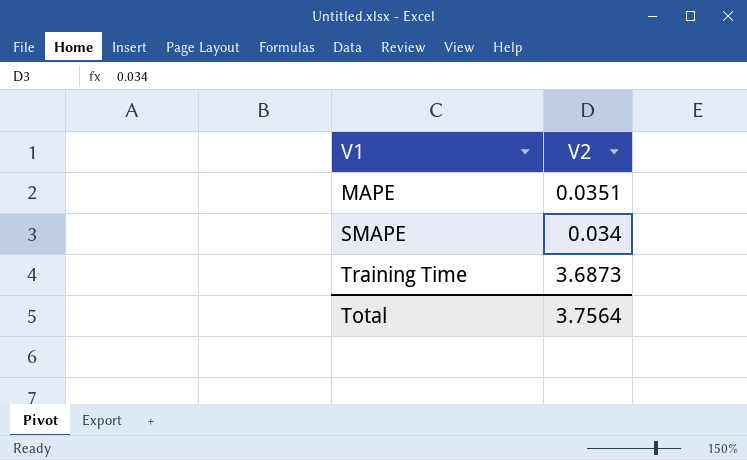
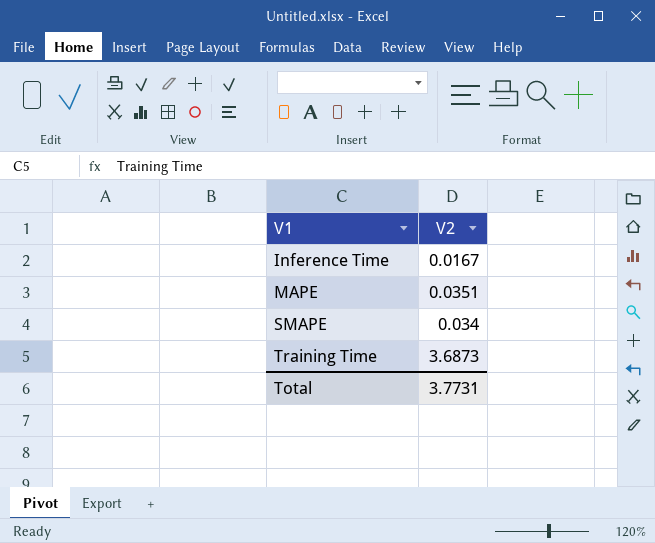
row Inference Time: none -> 0.0167
Total | V2: 3.7564 -> 3.7731

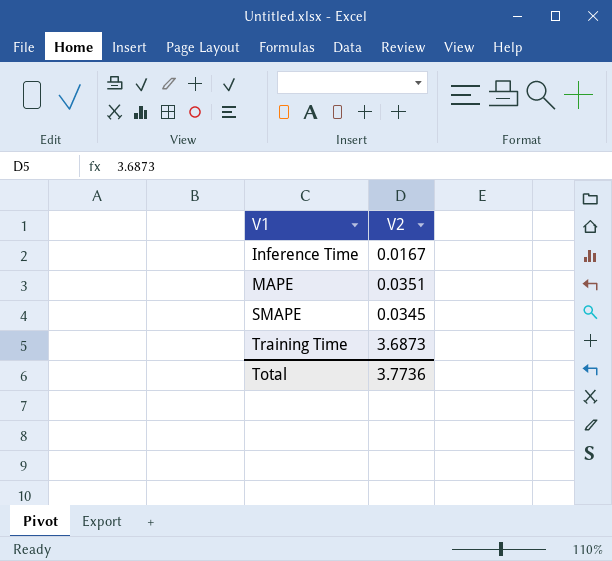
SMAPE | V2: 0.034 -> 0.0345
Total | V2: 3.7731 -> 3.7736

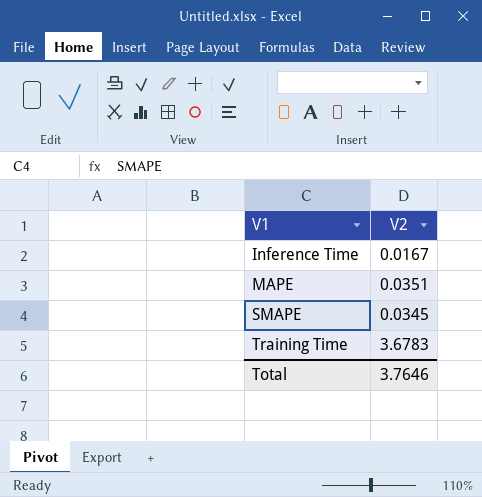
Training Time | V2: 3.6873 -> 3.6783
Total | V2: 3.7736 -> 3.7646

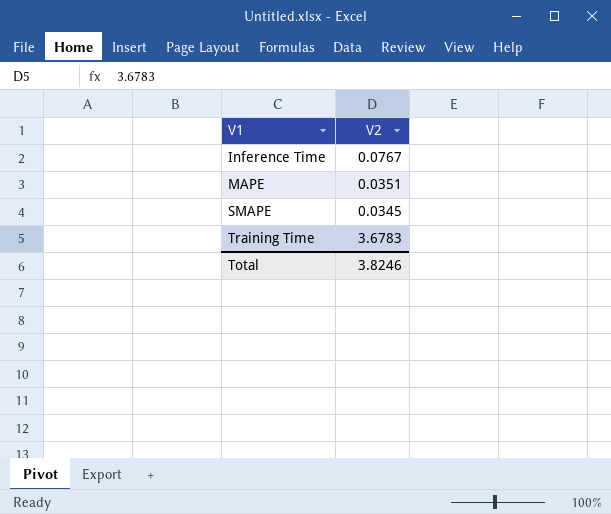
Inference Time | V2: 0.0167 -> 0.0767
Total | V2: 3.7646 -> 3.8246

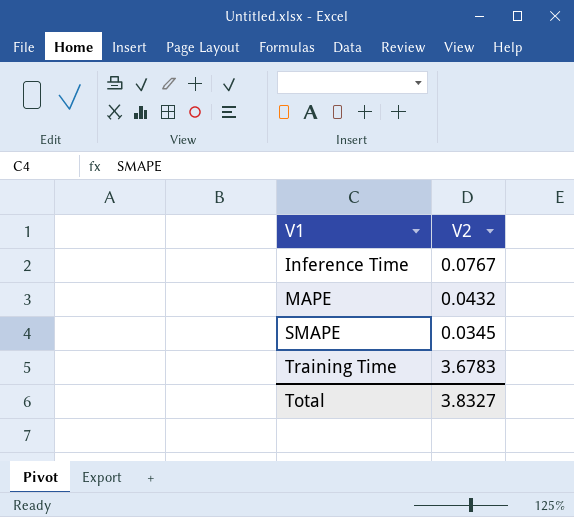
MAPE | V2: 0.0351 -> 0.0432
Total | V2: 3.8246 -> 3.8327

